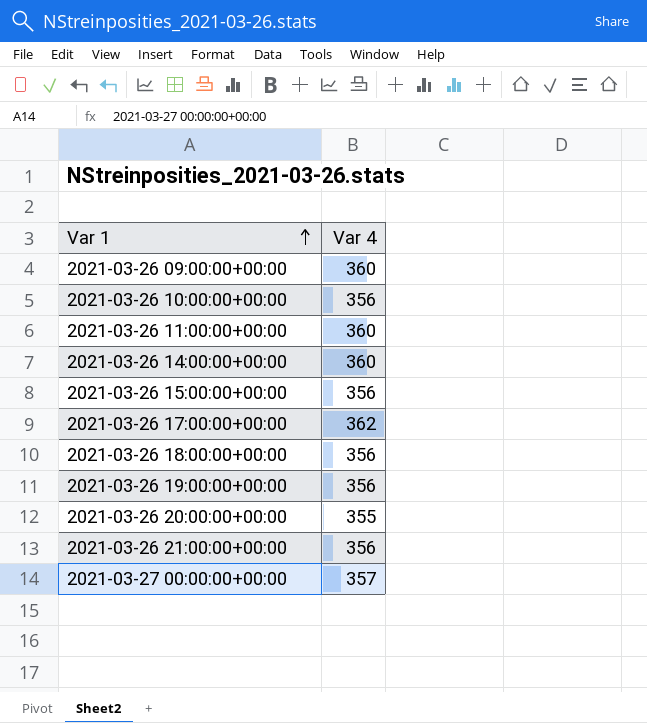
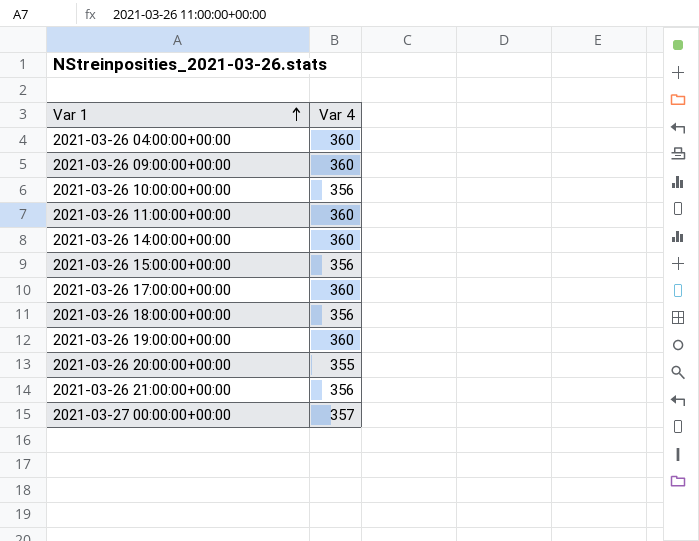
row 2021-03-26 04:00:00+00:00: none -> 360
2021-03-26 17:00:00+00:00 | Var 4: 362 -> 360
2021-03-26 19:00:00+00:00 | Var 4: 356 -> 360

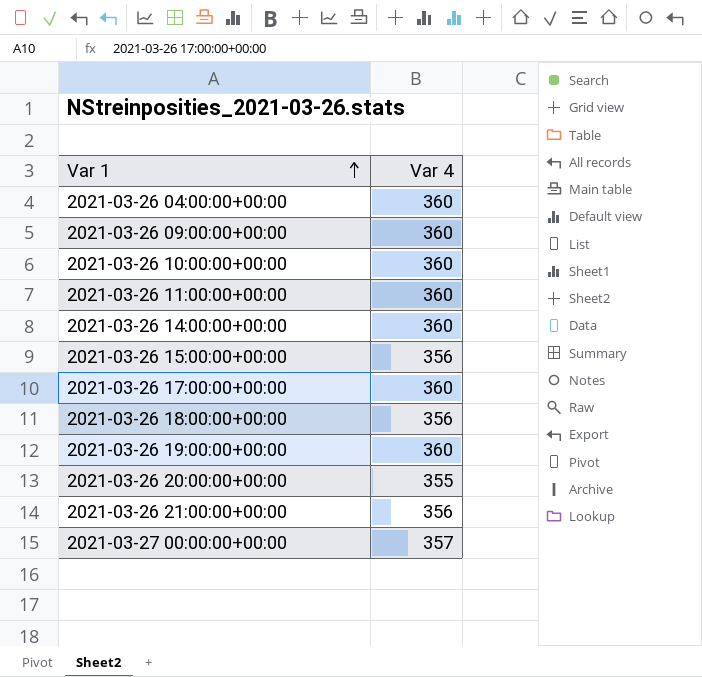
2021-03-26 10:00:00+00:00 | Var 4: 356 -> 360

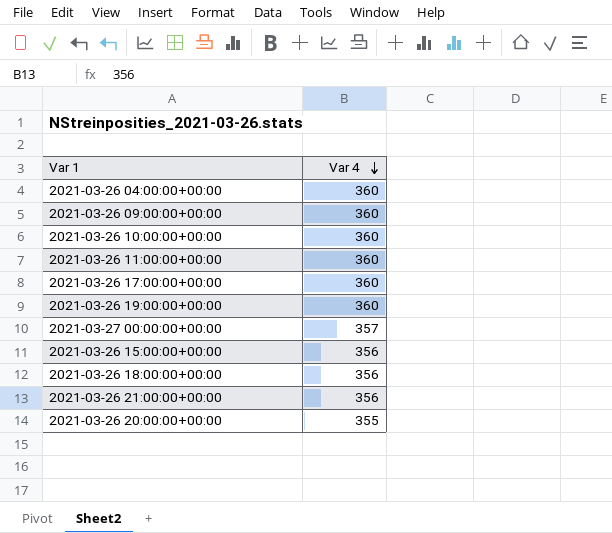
row order: Var 1 ascending -> Var 4 descending
row 2021-03-26 14:00:00+00:00: 360 -> none

